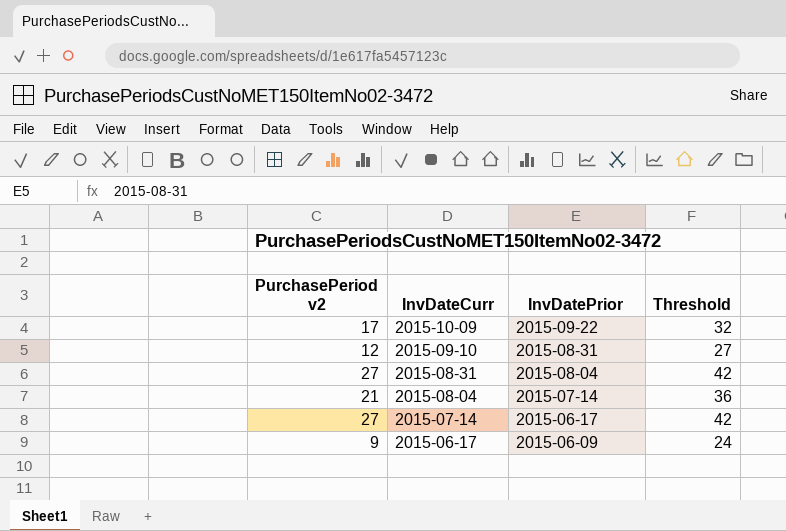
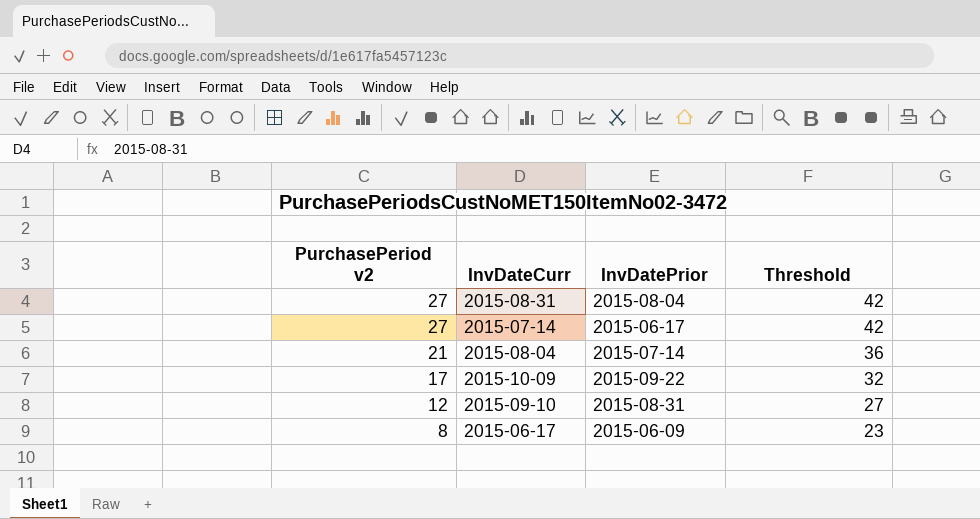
row order: InvDateCurr descending -> PurchasePeriod v2 descending
2015-06-17 | PurchasePeriod v2: 9 -> 8
2015-06-17 | Threshold: 24 -> 23

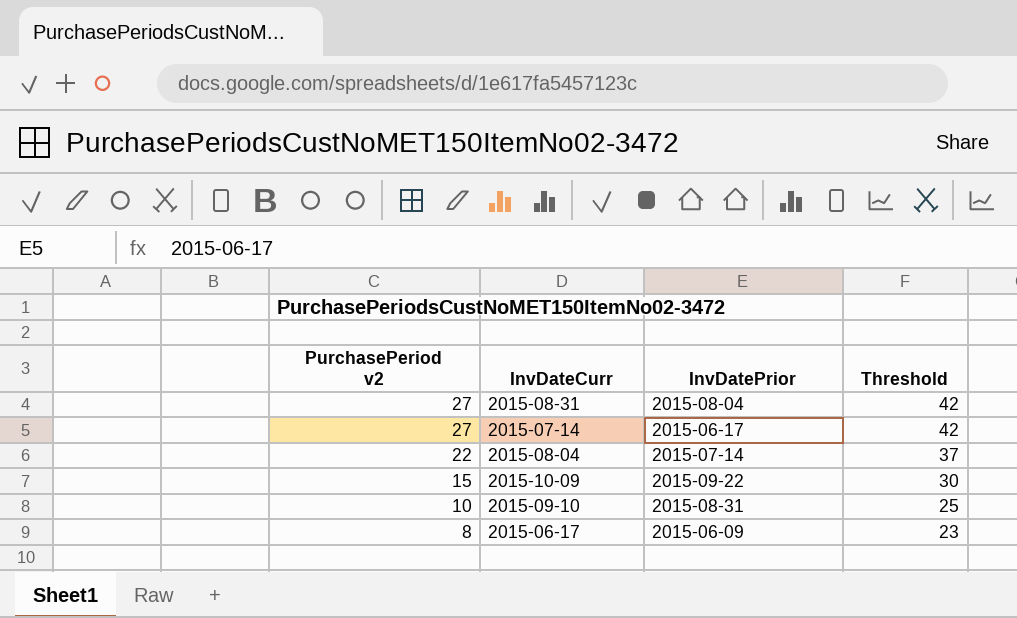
2015-08-04 | PurchasePeriod v2: 21 -> 22
2015-08-04 | Threshold: 36 -> 37
2015-10-09 | PurchasePeriod v2: 17 -> 15
2015-10-09 | Threshold: 32 -> 30
2015-09-10 | PurchasePeriod v2: 12 -> 10
2015-09-10 | Threshold: 27 -> 25

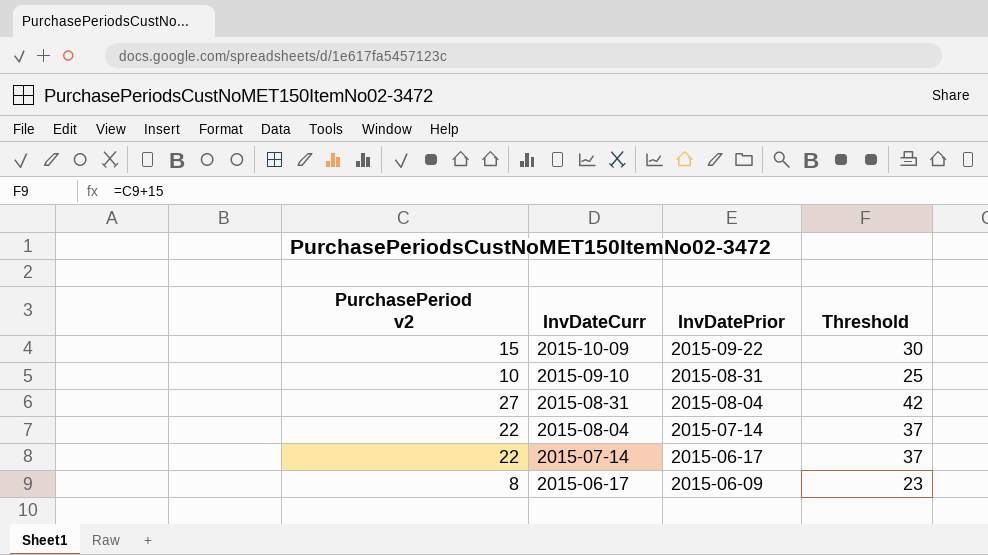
row order: PurchasePeriod v2 descending -> InvDateCurr descending
2015-07-14 | PurchasePeriod v2: 27 -> 22
2015-07-14 | Threshold: 42 -> 37

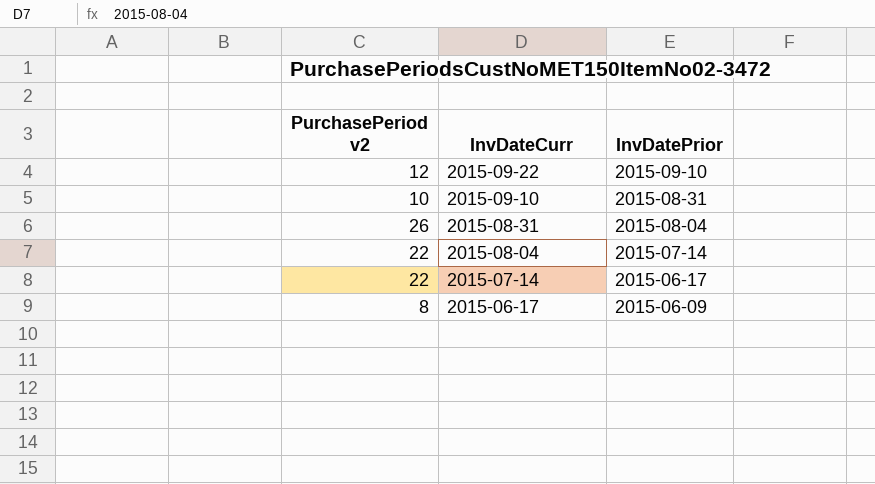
column Threshold | formula: [PurchasePeriod v2] + 15 -> none
row 2015-10-09: 15 | 2015-09-22 | 30 -> none
row 2015-09-22: none -> 12 | 2015-09-10
2015-08-31 | PurchasePeriod v2: 27 -> 26

